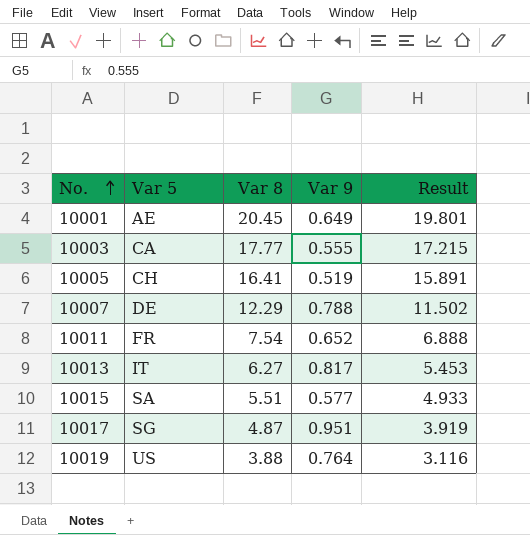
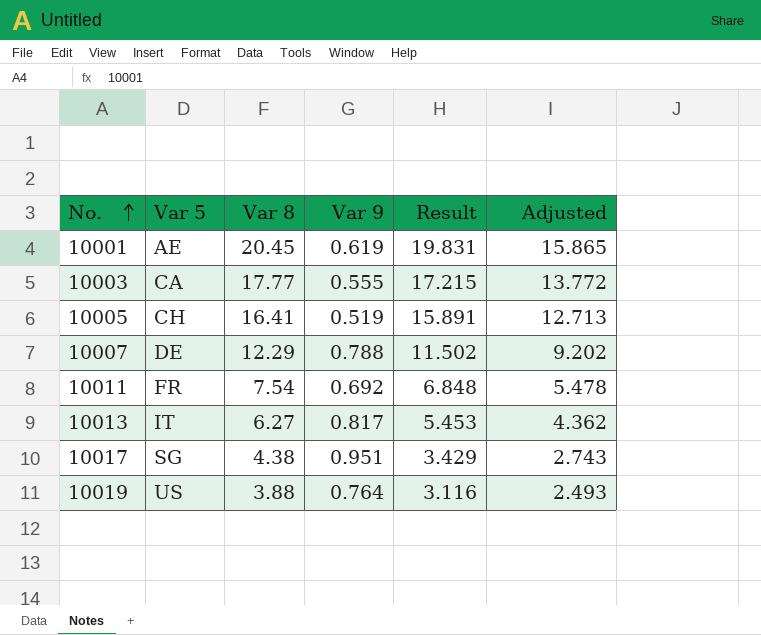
column Adjusted | formula: none -> [Result] * 0.8
row 10015: SA | 5.51 | 0.577 | 4.933 -> none
10001 | Var 9: 0.649 -> 0.619
10001 | Result: 19.801 -> 19.831
10011 | Var 9: 0.652 -> 0.692
10011 | Result: 6.888 -> 6.848
10017 | Var 8: 4.87 -> 4.38
10017 | Result: 3.919 -> 3.429

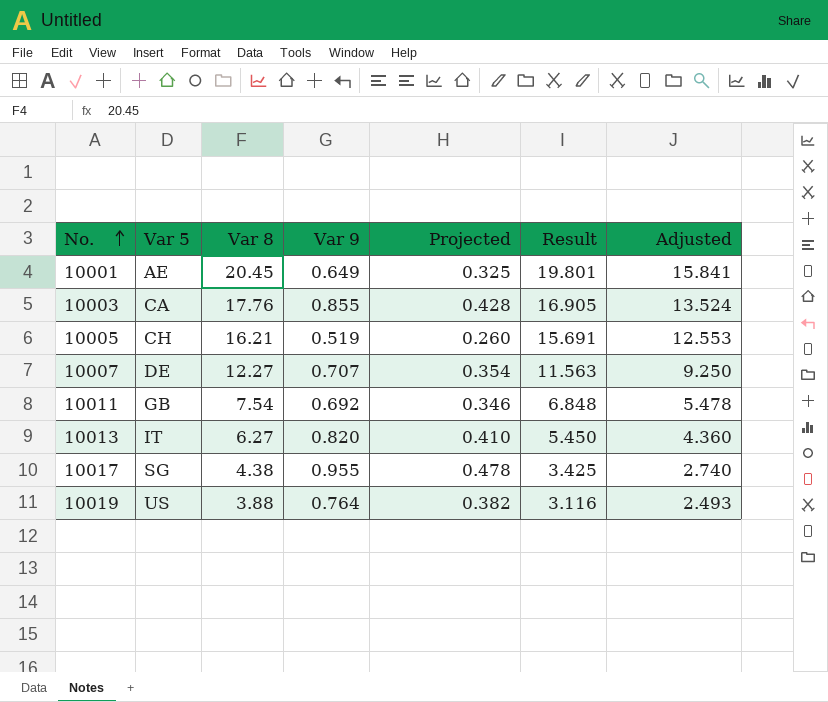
column Projected | formula: none -> [Var 9] * 0.5
10001 | Var 9: 0.619 -> 0.649
10001 | Result: 19.831 -> 19.801
10001 | Adjusted: 15.865 -> 15.841
10003 | Var 8: 17.77 -> 17.76
10003 | Var 9: 0.555 -> 0.855
10003 | Result: 17.215 -> 16.905
10003 | Adjusted: 13.772 -> 13.524
10005 | Var 8: 16.41 -> 16.21
10005 | Result: 15.891 -> 15.691
10005 | Adjusted: 12.713 -> 12.553
10007 | Var 8: 12.29 -> 12.27
10007 | Var 9: 0.788 -> 0.707
10007 | Result: 11.502 -> 11.563
10007 | Adjusted: 9.202 -> 9.250
10011 | Var 5: FR -> GB
10013 | Var 9: 0.817 -> 0.820
10013 | Result: 5.453 -> 5.450
10013 | Adjusted: 4.362 -> 4.360
10017 | Var 9: 0.951 -> 0.955
10017 | Result: 3.429 -> 3.425
10017 | Adjusted: 2.743 -> 2.740

